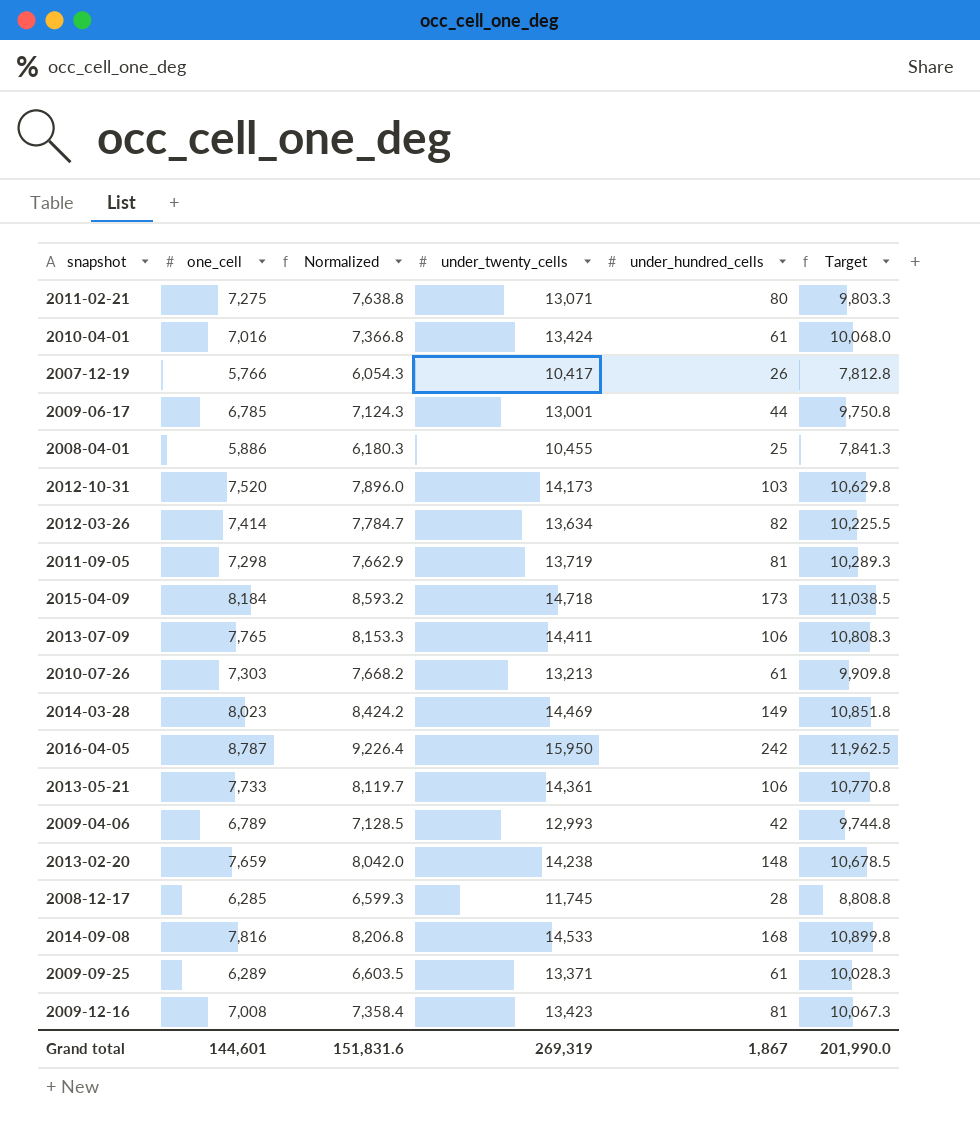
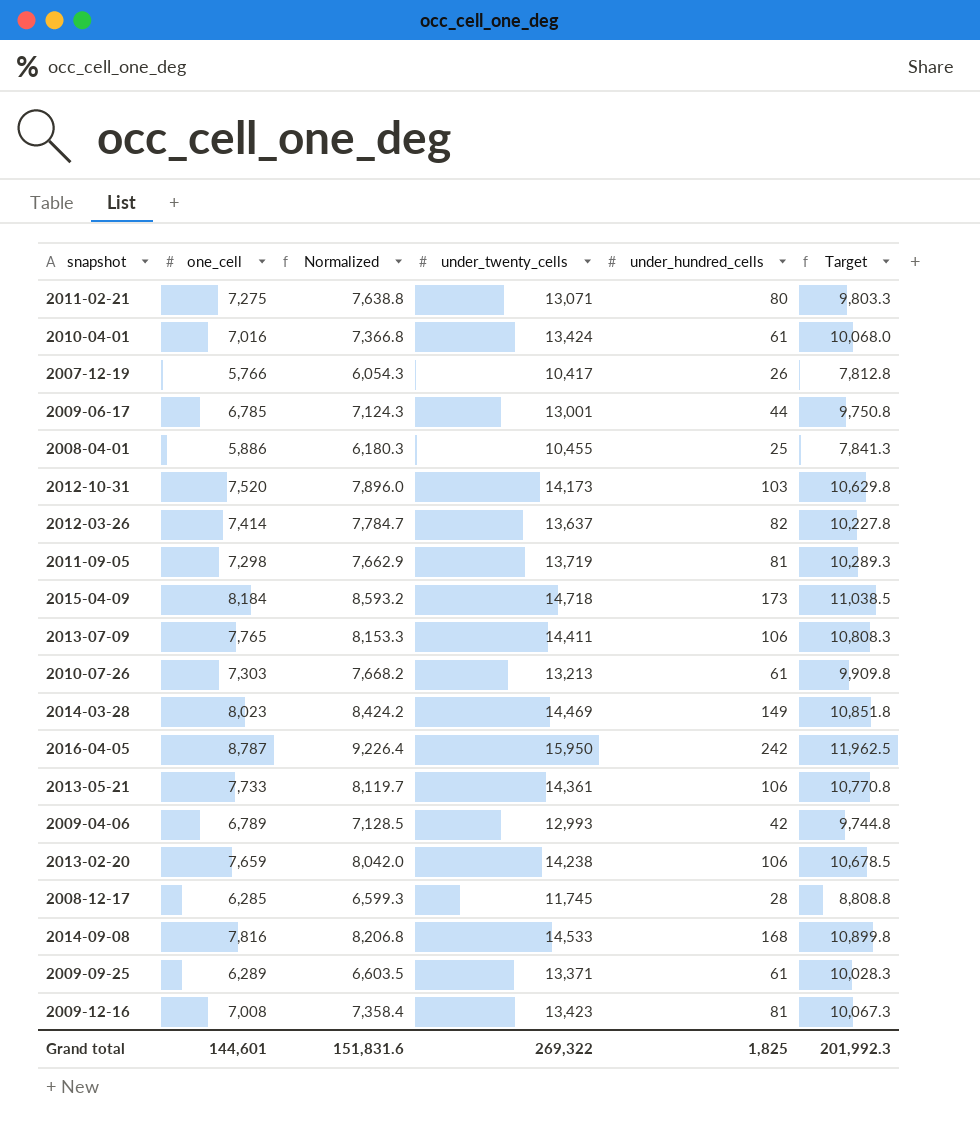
2012-03-26 | under_twenty_cells: 13,634 -> 13,637
2012-03-26 | Target: 10,225.5 -> 10,227.8
2013-02-20 | under_hundred_cells: 148 -> 106
Grand total | under_twenty_cells: 269,319 -> 269,322
Grand total | under_hundred_cells: 1,867 -> 1,825
Grand total | Target: 201,990.0 -> 201,992.3

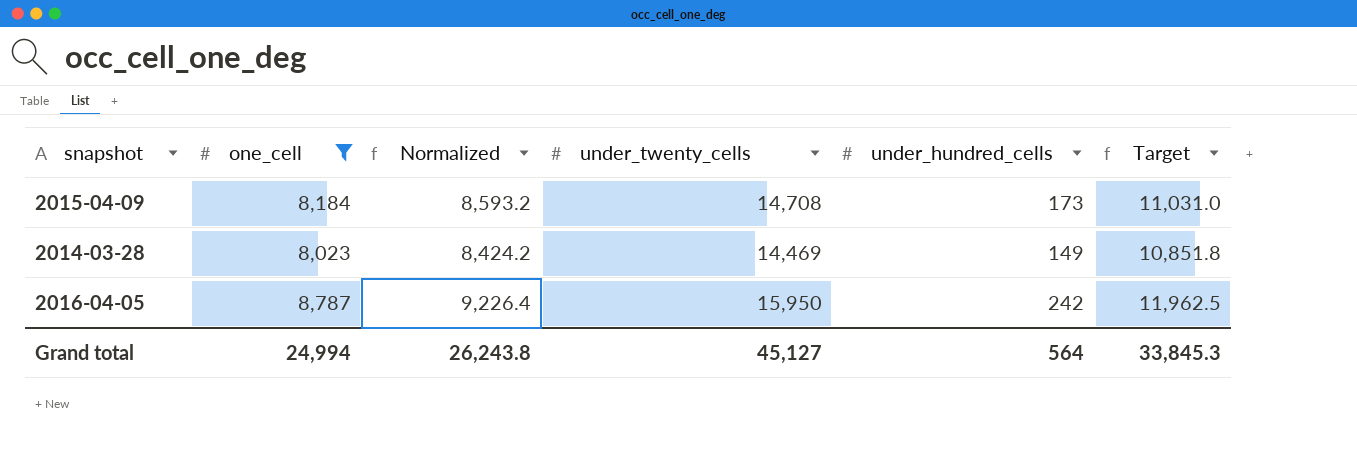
filter: none -> one_cell >= 8,023
2015-04-09 | under_twenty_cells: 14,718 -> 14,708
2015-04-09 | Target: 11,038.5 -> 11,031.0
Grand total | one_cell: 144,601 -> 24,994
Grand total | Normalized: 151,831.6 -> 26,243.8
Grand total | under_twenty_cells: 269,322 -> 45,127
Grand total | under_hundred_cells: 1,825 -> 564
Grand total | Target: 201,992.3 -> 33,845.3

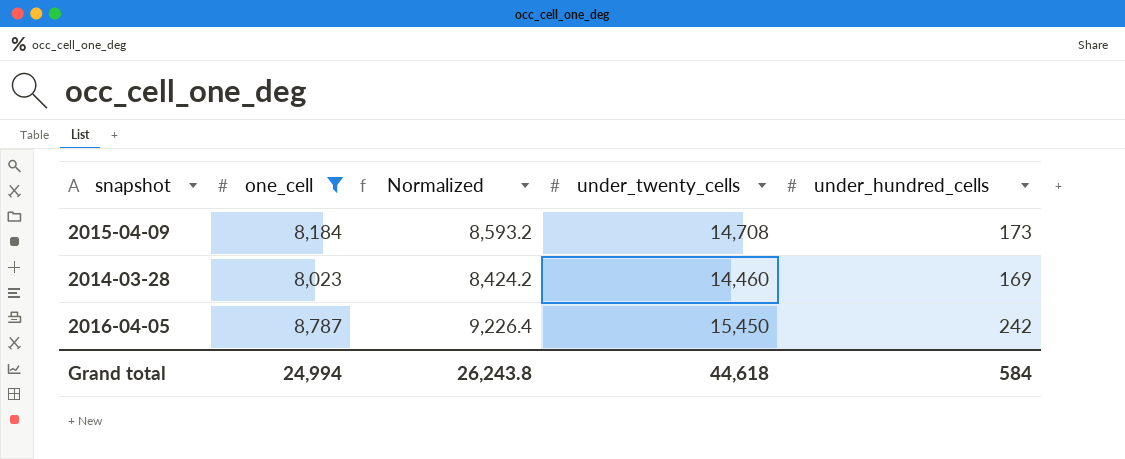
column Target | formula: [under_twenty_cells] * 0.75 -> none
2014-03-28 | under_twenty_cells: 14,469 -> 14,460
2014-03-28 | under_hundred_cells: 149 -> 169
2016-04-05 | under_twenty_cells: 15,950 -> 15,450
Grand total | under_twenty_cells: 45,127 -> 44,618
Grand total | under_hundred_cells: 564 -> 584

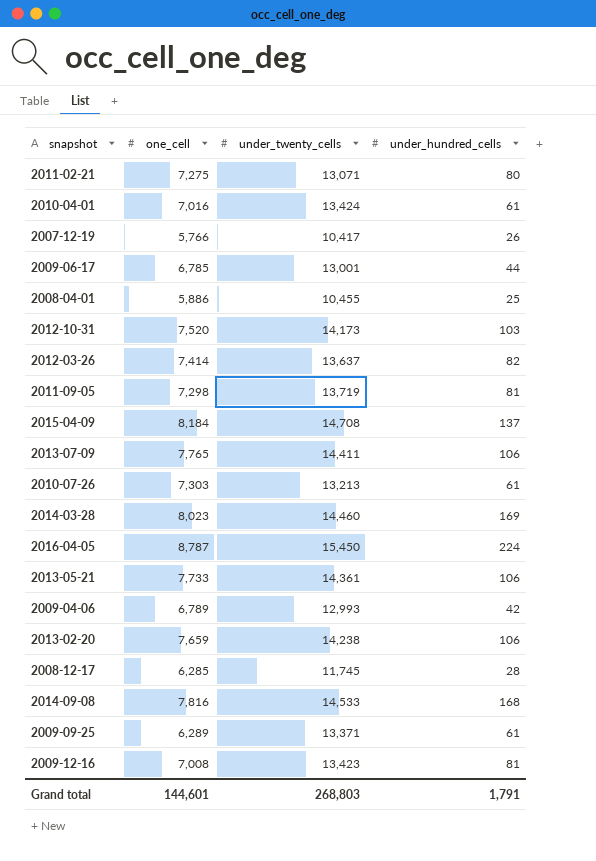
filter: one_cell >= 8,023 -> none
column Normalized | formula: [one_cell] * 1.05 -> none
2015-04-09 | under_hundred_cells: 173 -> 137
2016-04-05 | under_hundred_cells: 242 -> 224
Grand total | one_cell: 24,994 -> 144,601
Grand total | under_twenty_cells: 44,618 -> 268,803
Grand total | under_hundred_cells: 584 -> 1,791

